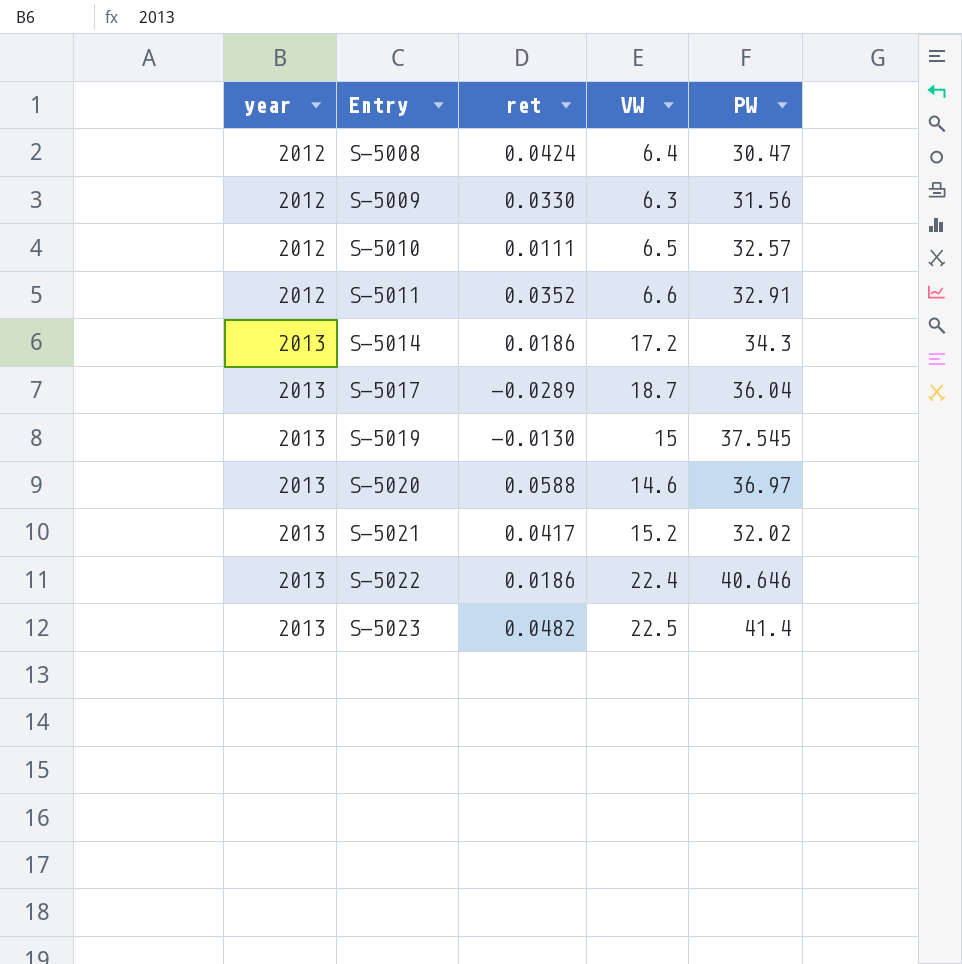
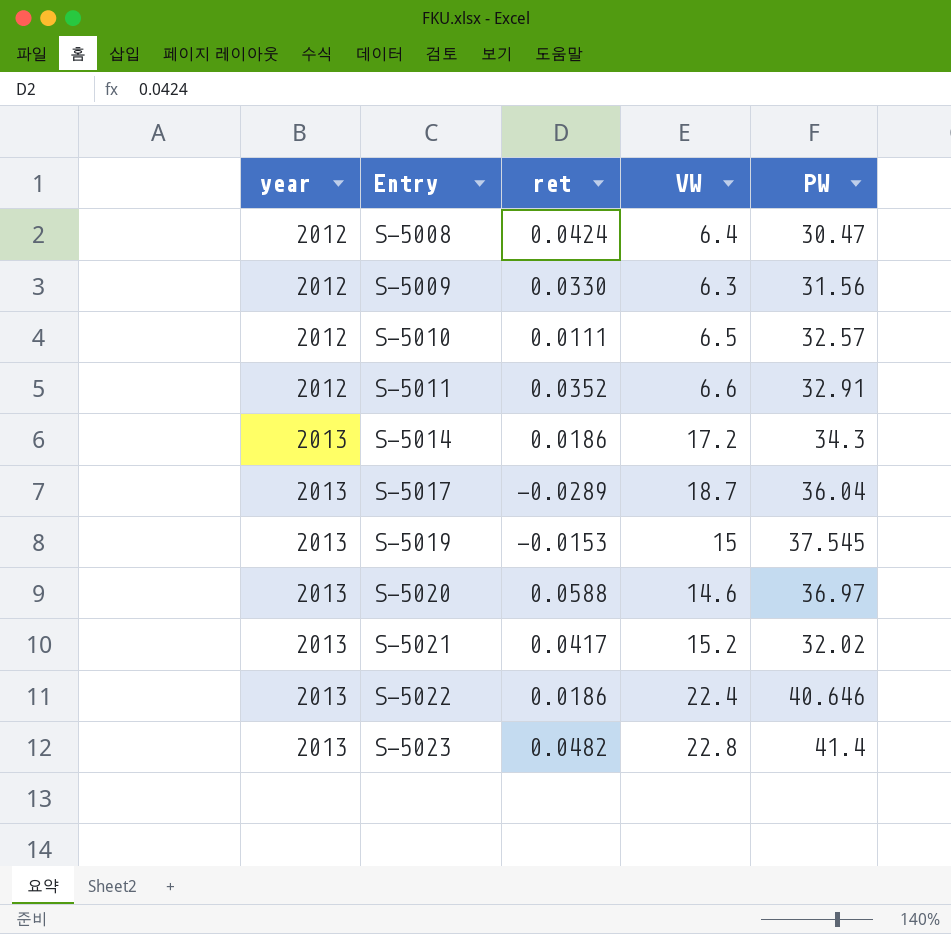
S-5019 | ret: -0.0130 -> -0.0153
S-5023 | VW: 22.5 -> 22.8

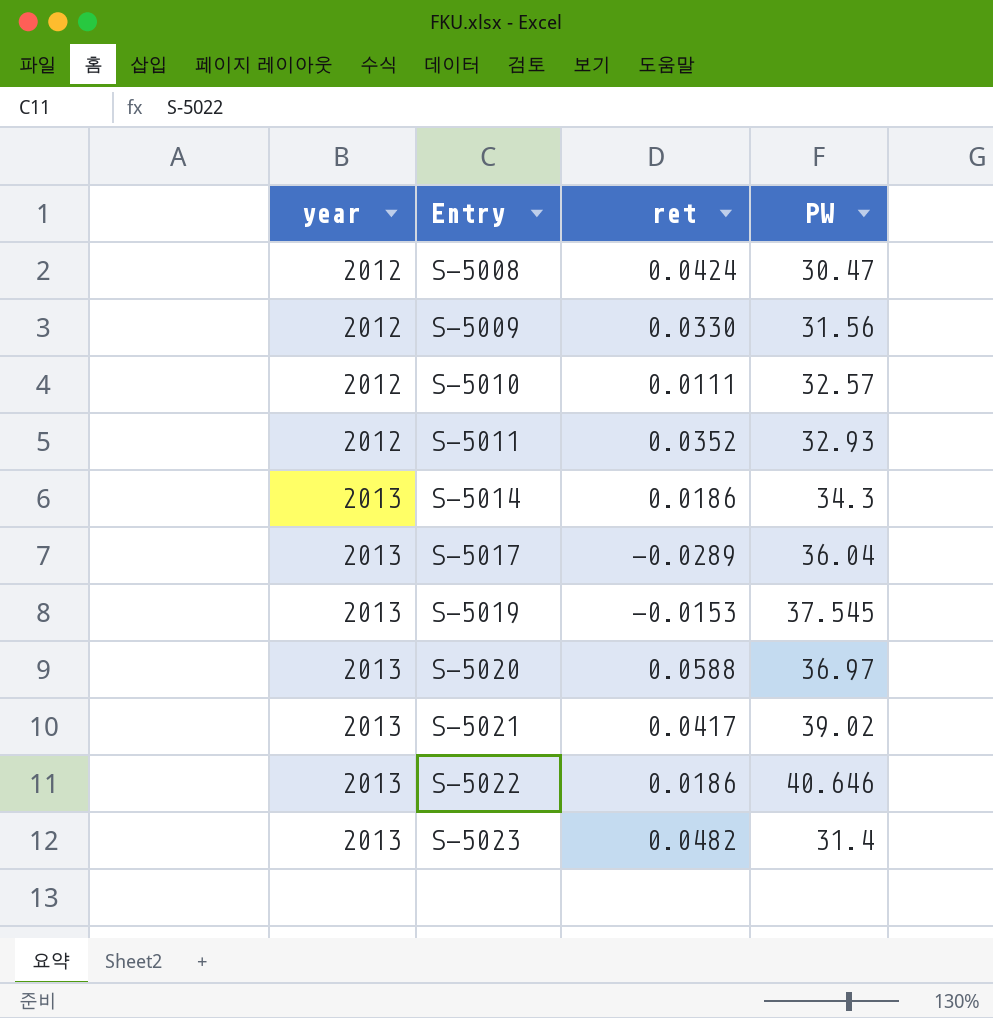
column VW | position: 4 -> none
S-5011 | PW: 32.91 -> 32.93
S-5021 | PW: 32.02 -> 39.02
S-5023 | PW: 41.4 -> 31.4

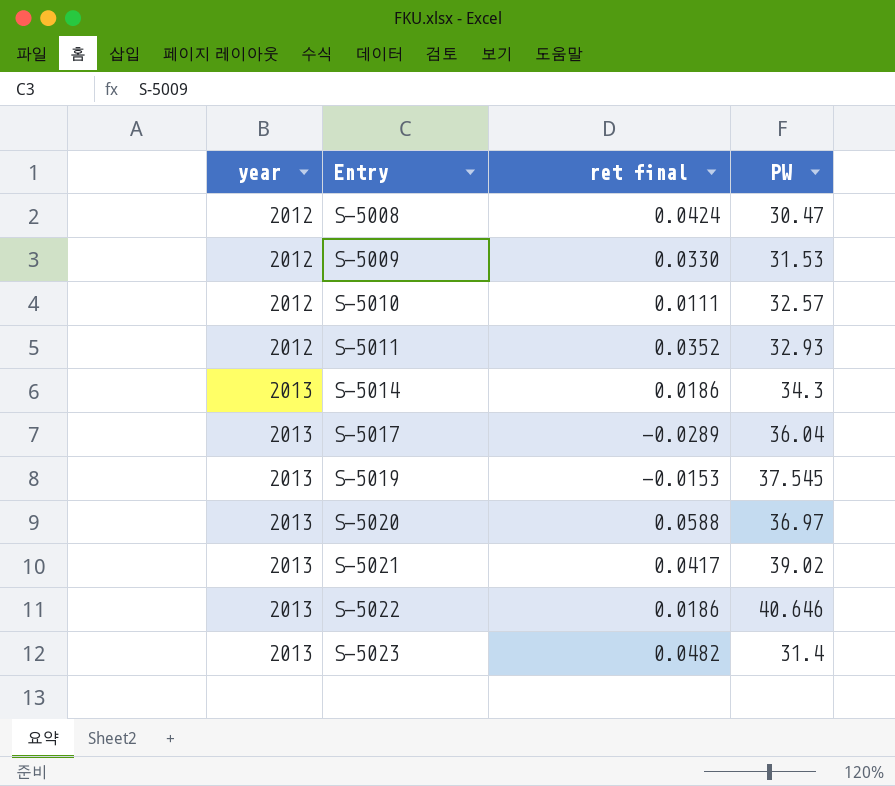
column name: ret -> ret final
S-5009 | PW: 31.56 -> 31.53

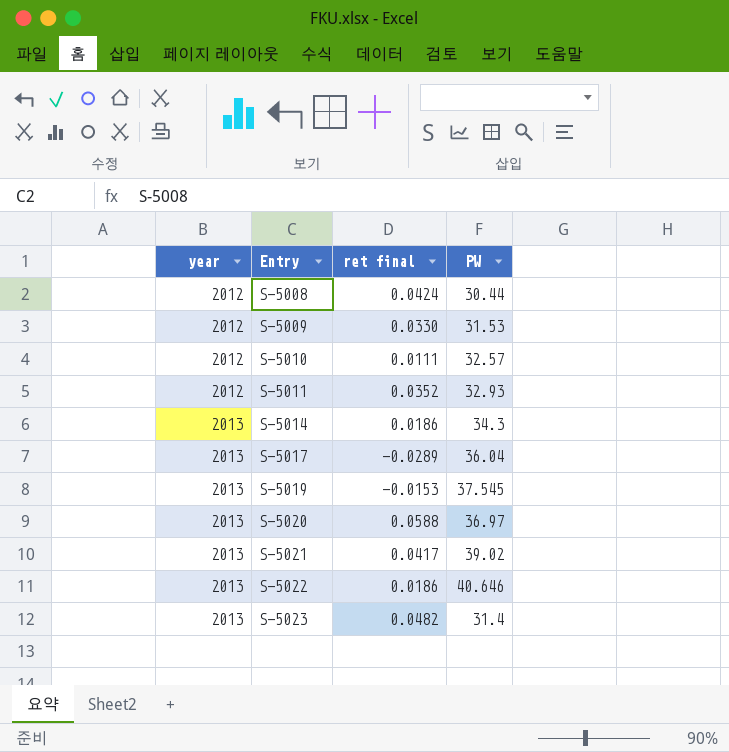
S-5008 | PW: 30.47 -> 30.44

